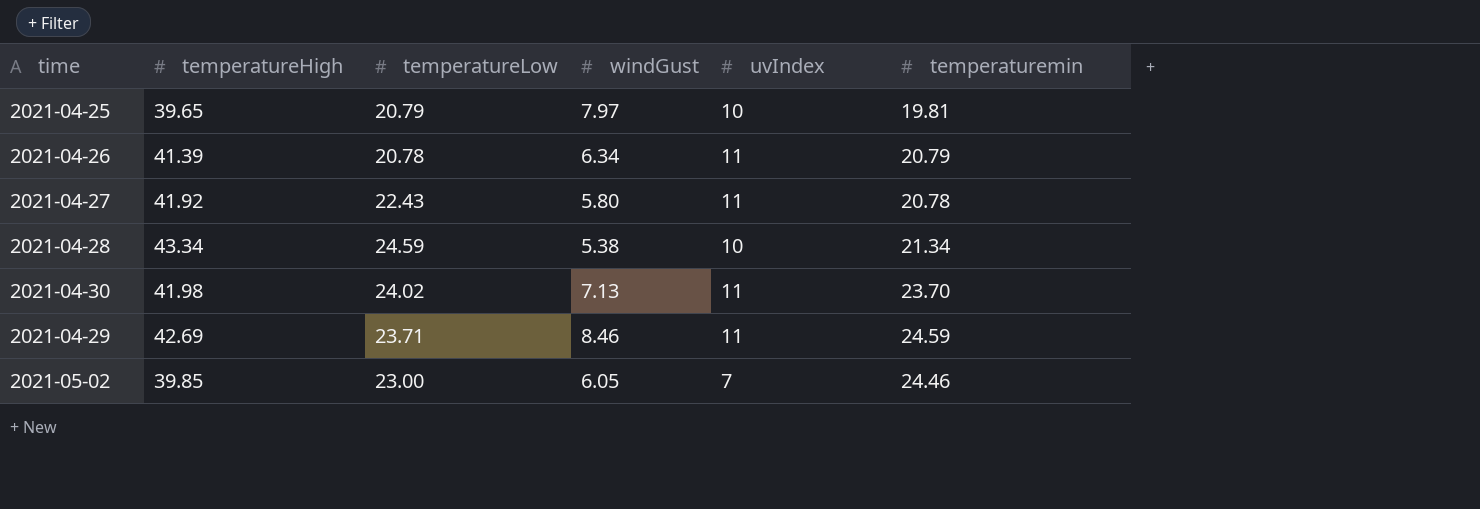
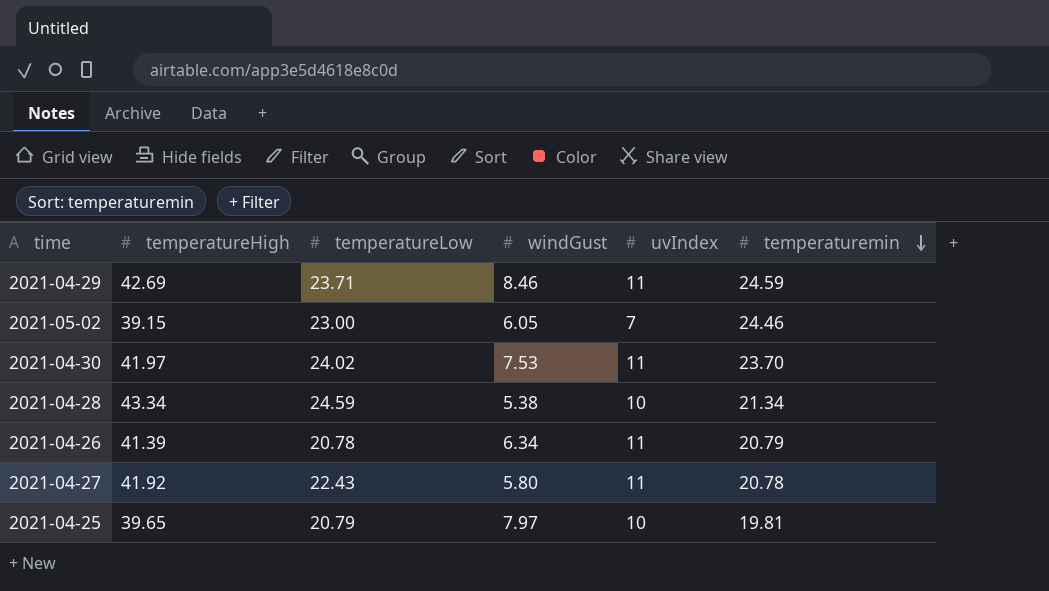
row order: none -> temperaturemin descending
2021-05-02 | temperatureHigh: 39.85 -> 39.15
2021-04-30 | temperatureHigh: 41.98 -> 41.97
2021-04-30 | windGust: 7.13 -> 7.53

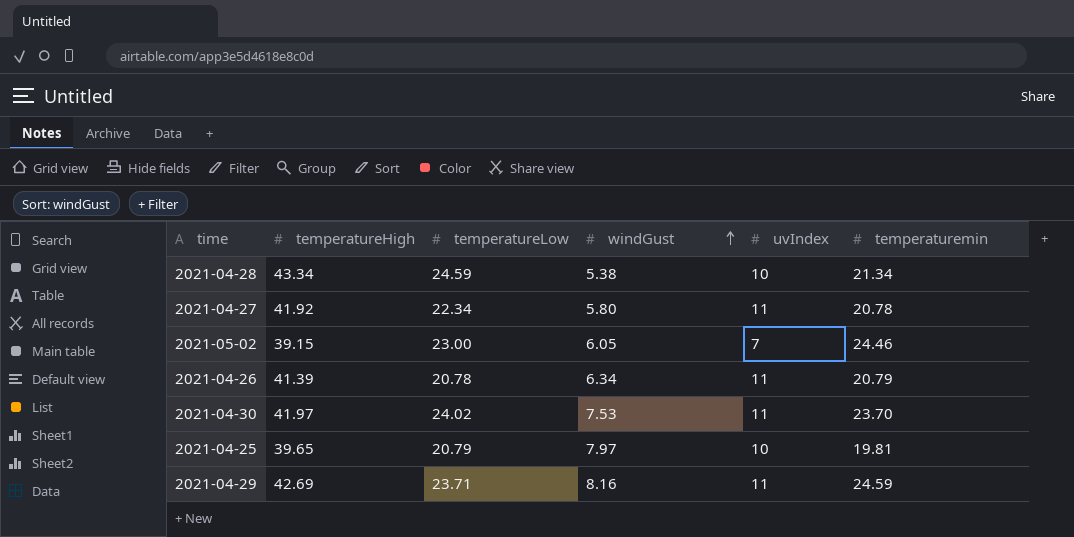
row order: temperaturemin descending -> windGust ascending
2021-04-27 | temperatureLow: 22.43 -> 22.34
2021-04-29 | windGust: 8.46 -> 8.16

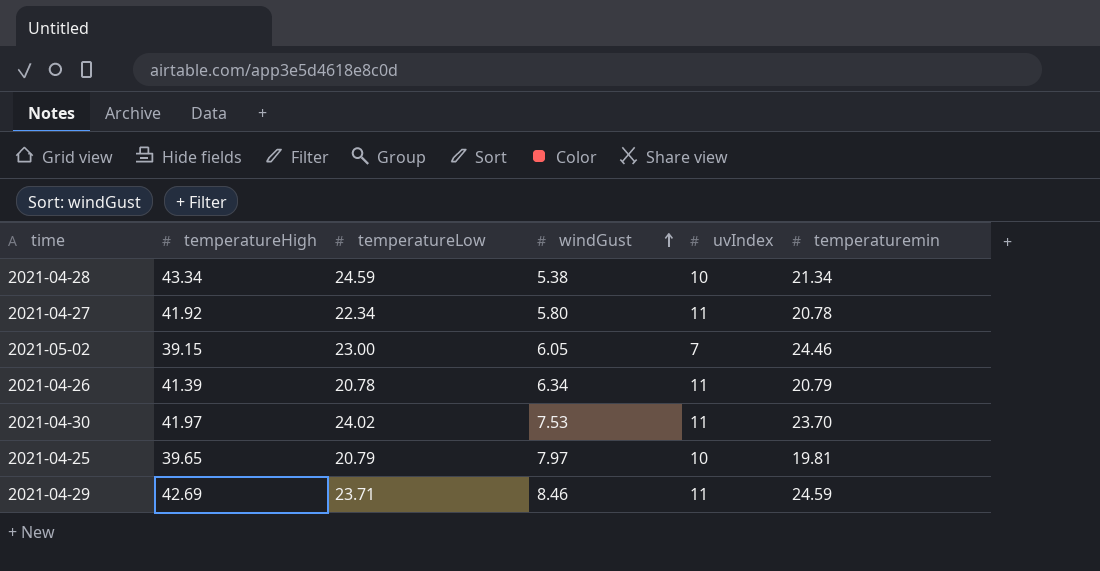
2021-04-29 | windGust: 8.16 -> 8.46

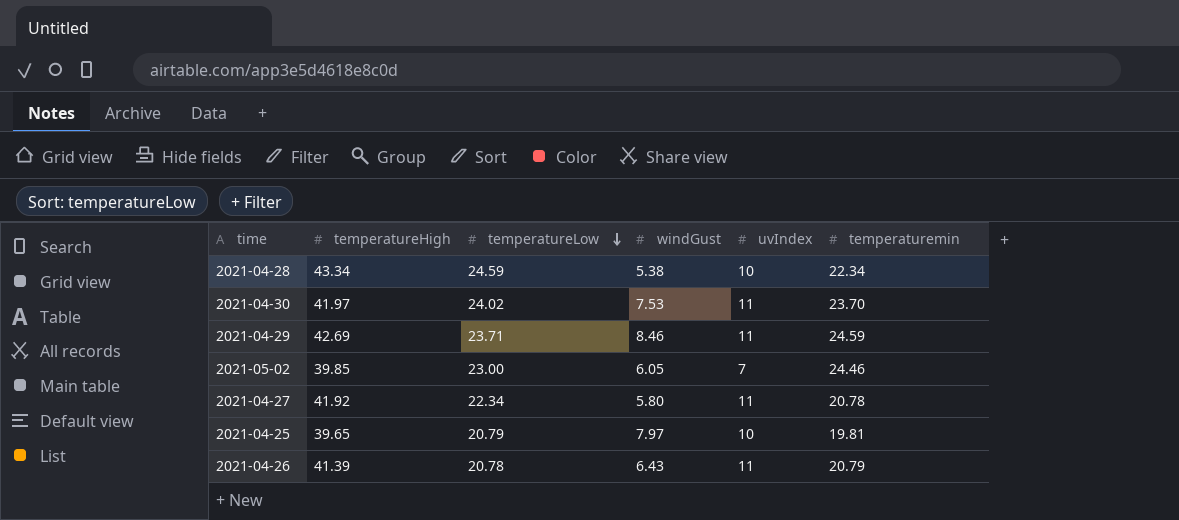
row order: windGust ascending -> temperatureLow descending
2021-04-28 | temperaturemin: 21.34 -> 22.34
2021-05-02 | temperatureHigh: 39.15 -> 39.85
2021-04-26 | windGust: 6.34 -> 6.43

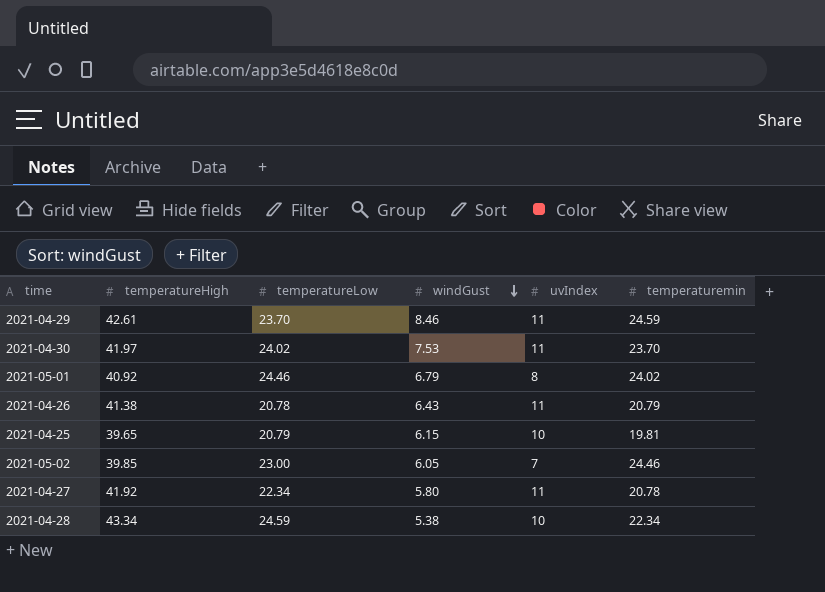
row order: temperatureLow descending -> windGust descending
2021-04-29 | temperatureHigh: 42.69 -> 42.61
2021-04-29 | temperatureLow: 23.71 -> 23.70
row 2021-05-01: none -> 40.92 | 24.46 | 6.79 | 8 | 24.02
2021-04-26 | temperatureHigh: 41.39 -> 41.38
2021-04-25 | windGust: 7.97 -> 6.15

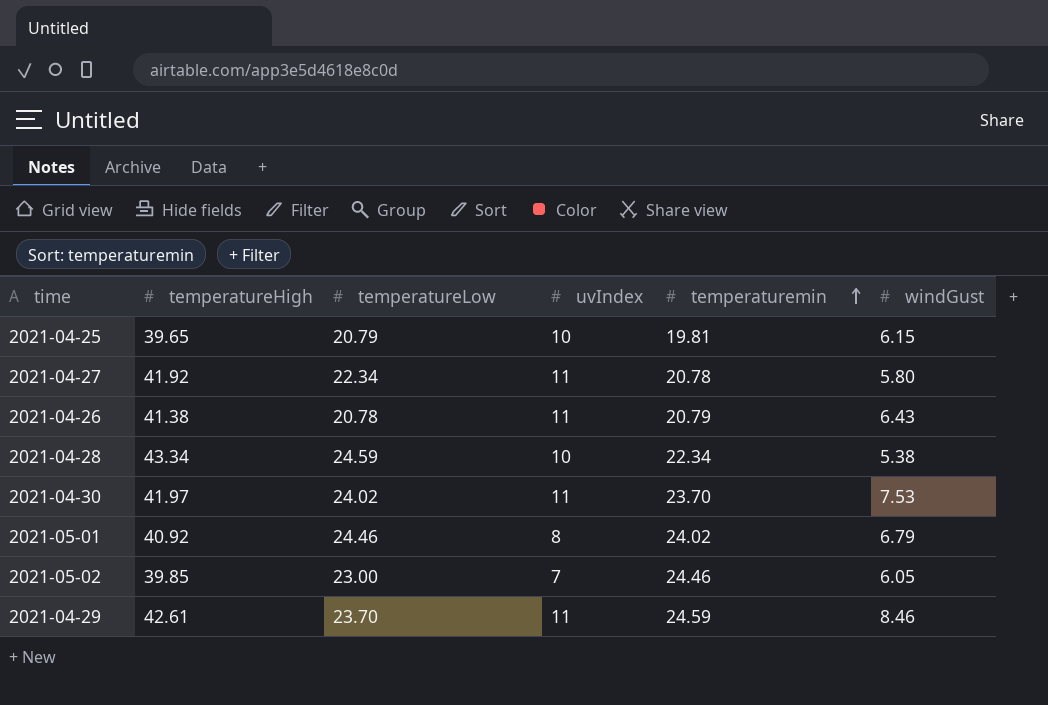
row order: windGust descending -> temperaturemin ascending
column windGust | position: 4 -> 6

